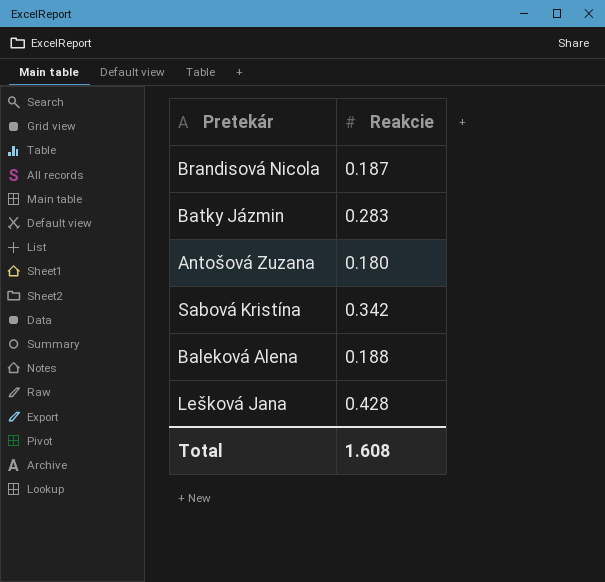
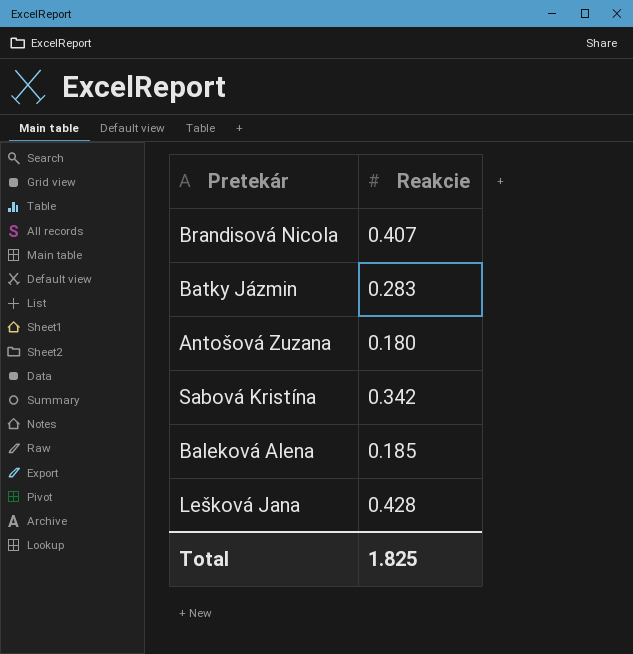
Brandisová Nicola | Reakcie: 0.187 -> 0.407
Baleková Alena | Reakcie: 0.188 -> 0.185
Total | Reakcie: 1.608 -> 1.825

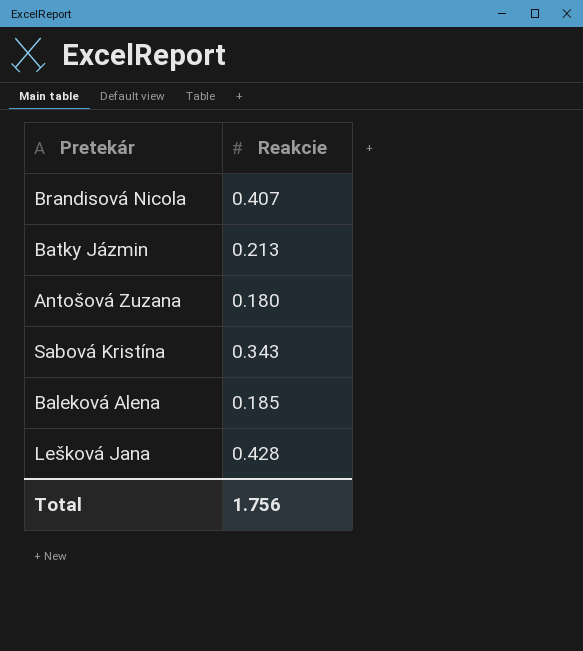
Batky Jázmin | Reakcie: 0.283 -> 0.213
Sabová Kristína | Reakcie: 0.342 -> 0.343
Total | Reakcie: 1.825 -> 1.756

